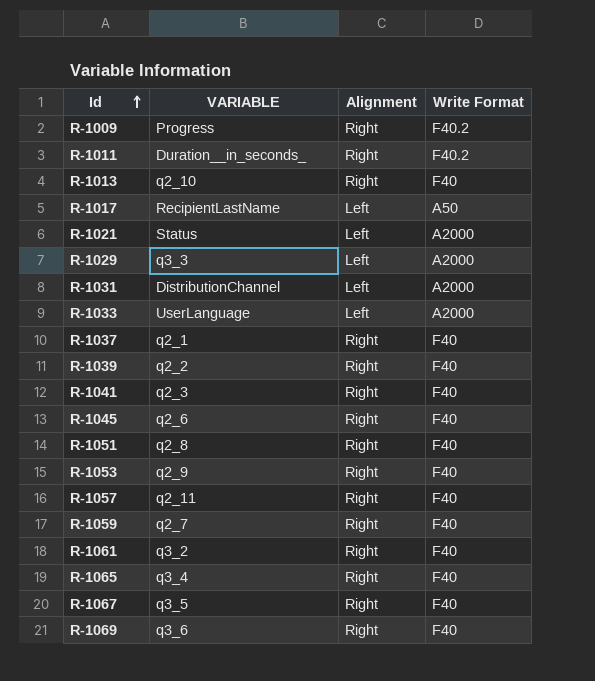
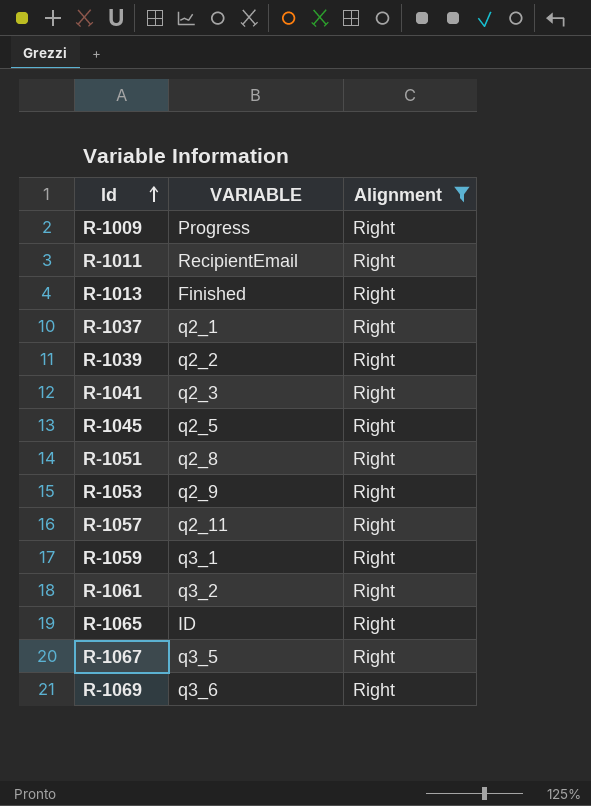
filter: none -> Alignment = Right
column Write Format | position: 4 -> none
R-1011 | VARIABLE: Duration__in_seconds_ -> RecipientEmail
R-1013 | VARIABLE: q2_10 -> Finished
R-1045 | VARIABLE: q2_6 -> q2_5
R-1059 | VARIABLE: q2_7 -> q3_1
R-1065 | VARIABLE: q3_4 -> ID

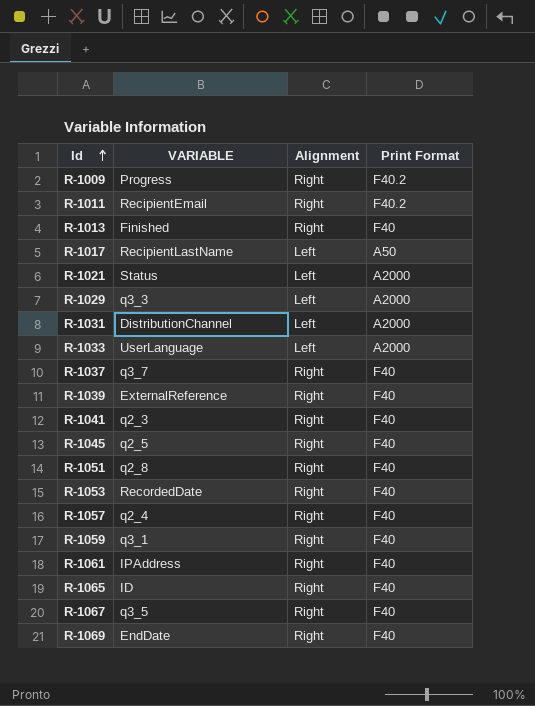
filter: Alignment = Right -> none
column Print Format | position: none -> 4
R-1037 | VARIABLE: q2_1 -> q3_7
R-1039 | VARIABLE: q2_2 -> ExternalReference
R-1053 | VARIABLE: q2_9 -> RecordedDate
R-1057 | VARIABLE: q2_11 -> q2_4
R-1061 | VARIABLE: q3_2 -> IPAddress
R-1069 | VARIABLE: q3_6 -> EndDate

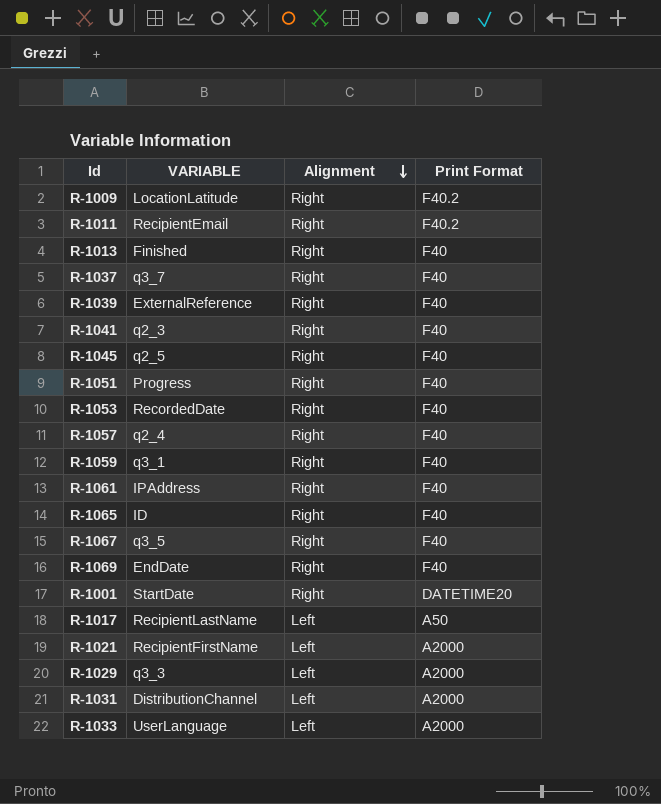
row order: Id ascending -> Alignment descending
R-1009 | VARIABLE: Progress -> LocationLatitude
R-1051 | VARIABLE: q2_8 -> Progress
row R-1001: none -> StartDate | Right | DATETIME20
R-1021 | VARIABLE: Status -> RecipientFirstName

